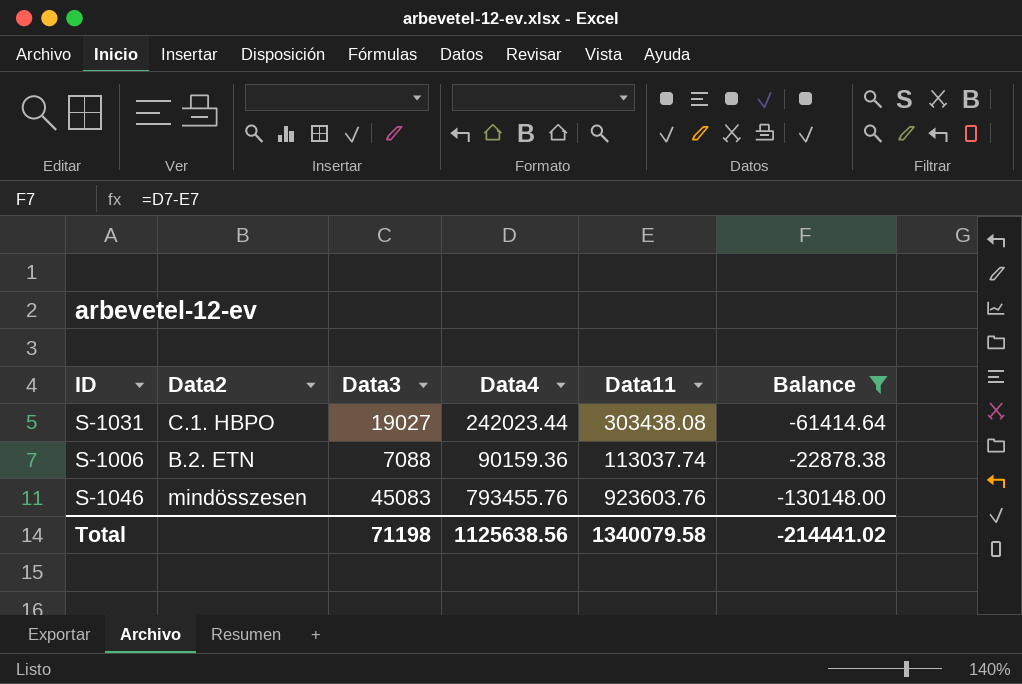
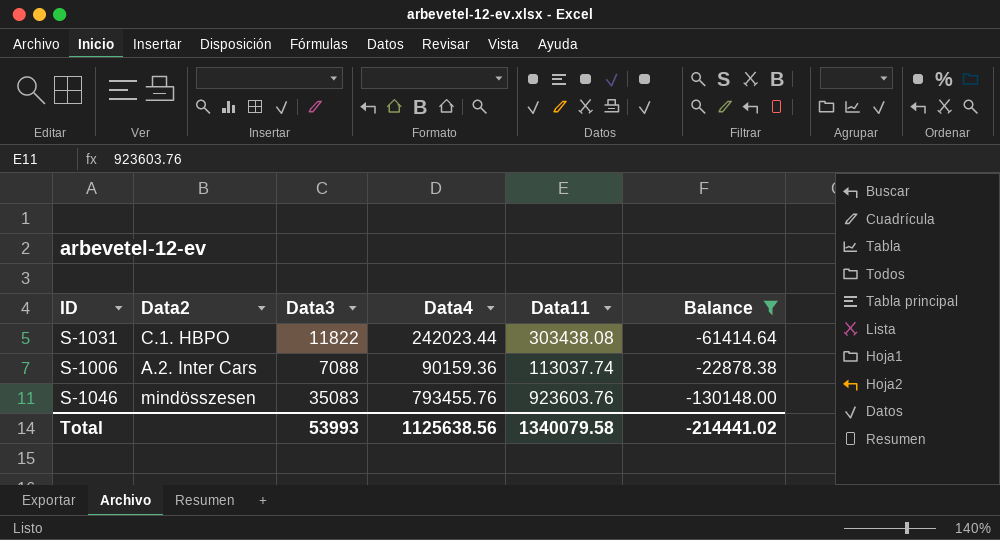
S-1031 | Data3: 19027 -> 11822
S-1006 | Data2: B.2. ETN -> A.2. Inter Cars
S-1046 | Data3: 45083 -> 35083
Total | Data3: 71198 -> 53993

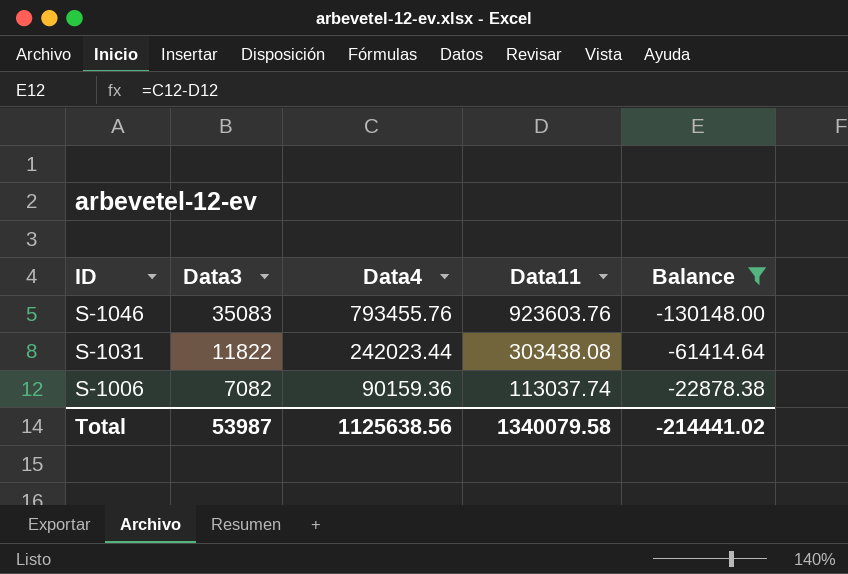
row order: none -> ID descending
column Data2 | position: 2 -> none
S-1006 | Data3: 7088 -> 7082
Total | Data3: 53993 -> 53987

